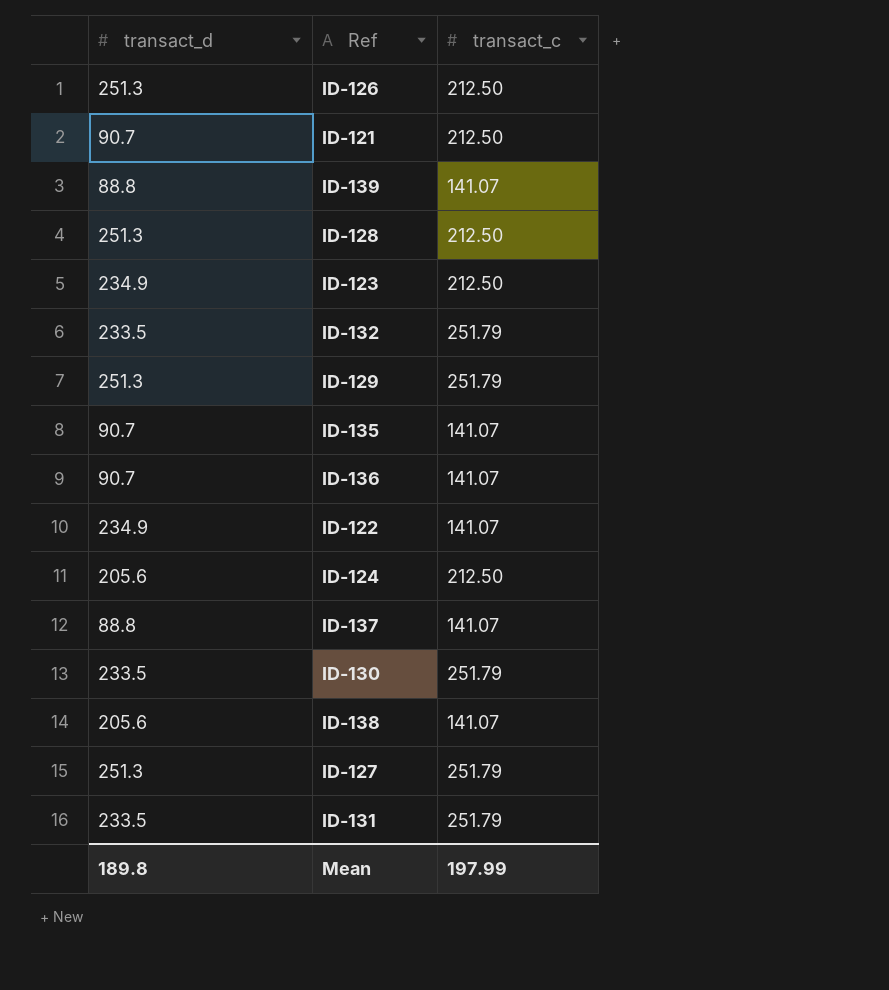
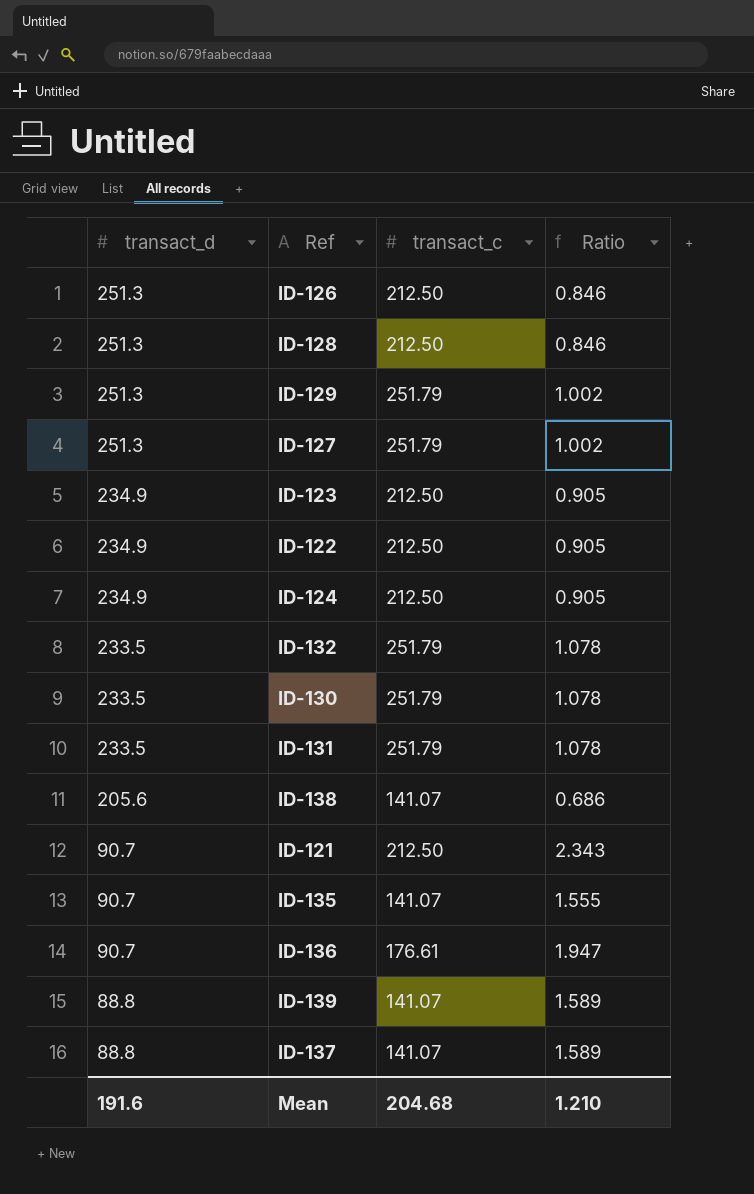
row order: none -> transact_d descending
column Ratio | formula: none -> [transact_c] / [transact_d]
ID-122 | transact_c: 141.07 -> 212.50
ID-124 | transact_d: 205.6 -> 234.9
ID-136 | transact_c: 141.07 -> 176.61
Mean | transact_d: 189.8 -> 191.6
Mean | transact_c: 197.99 -> 204.68

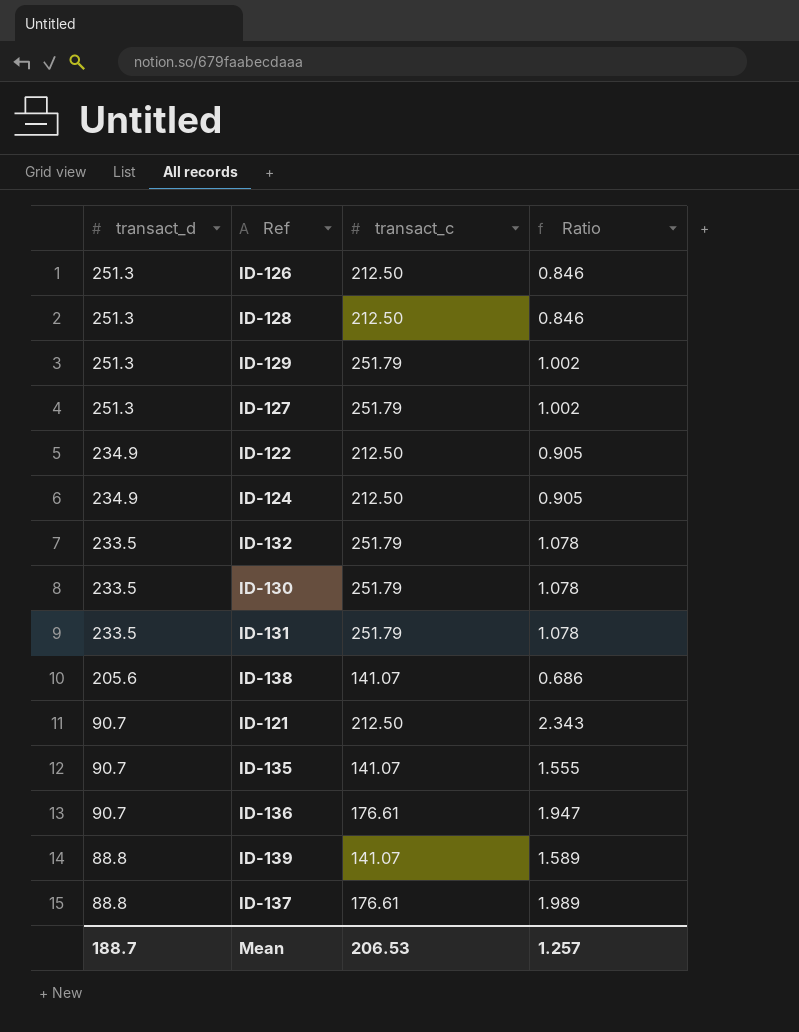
row ID-123: 234.9 | 212.50 | 0.905 -> none
ID-137 | transact_c: 141.07 -> 176.61
ID-137 | Ratio: 1.589 -> 1.989
Mean | transact_d: 191.6 -> 188.7
Mean | transact_c: 204.68 -> 206.53
Mean | Ratio: 1.210 -> 1.257

